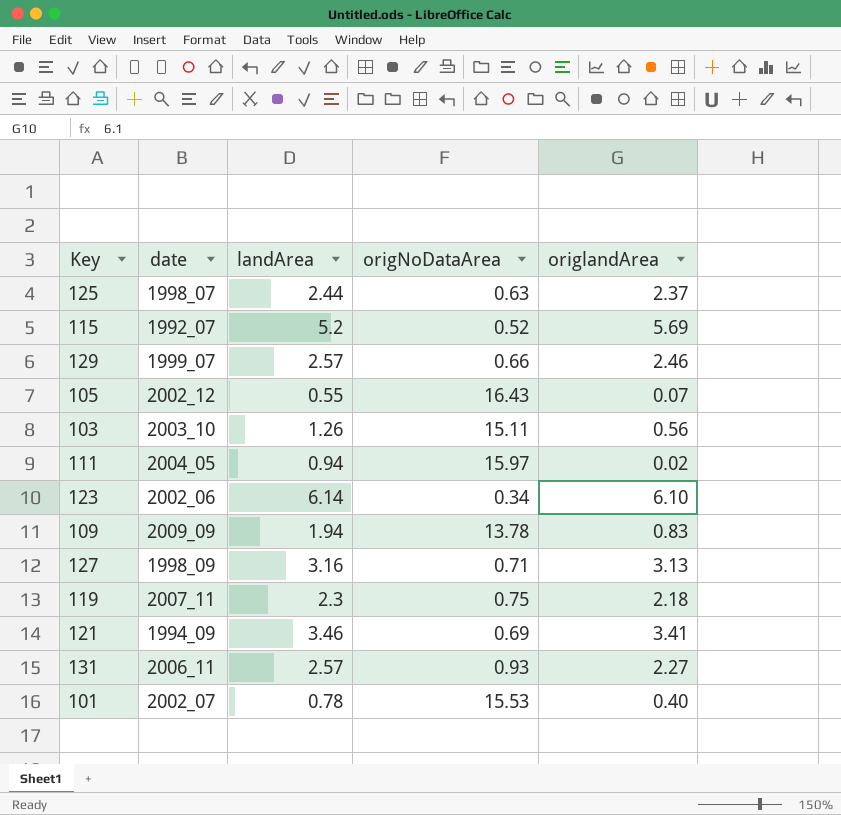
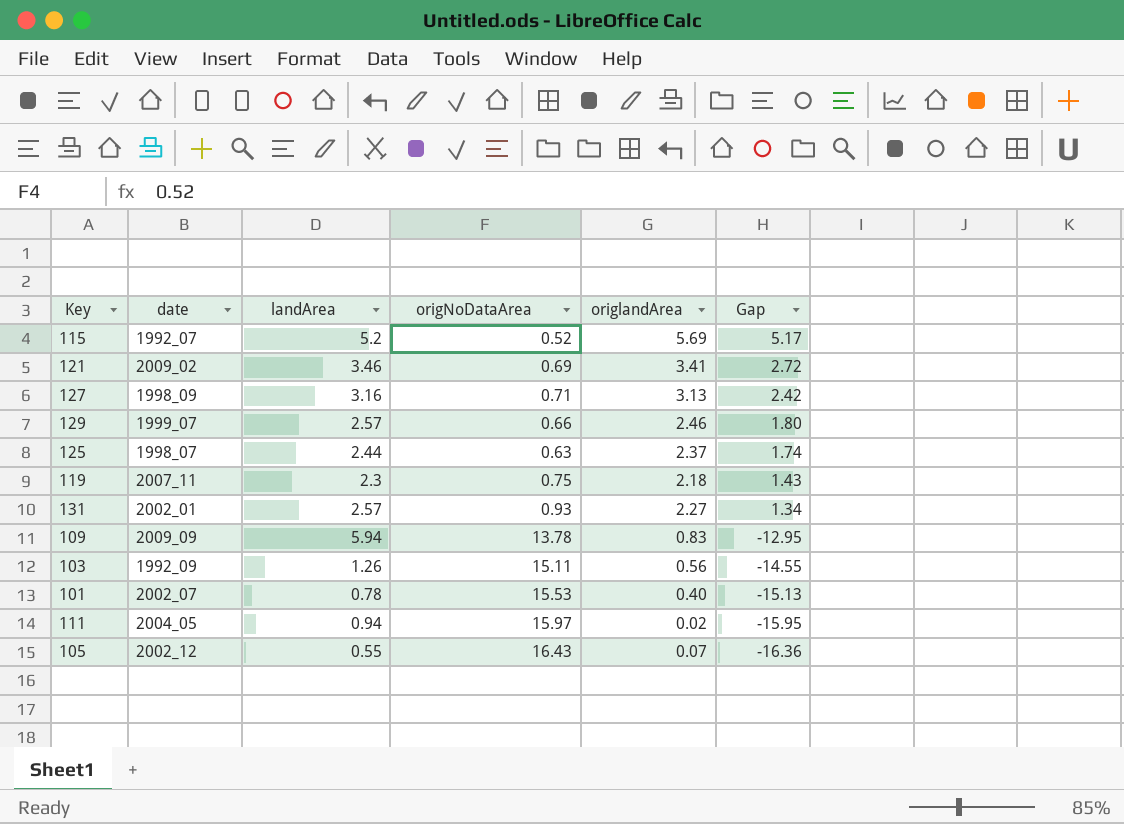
row order: none -> Gap descending
column Gap | formula: none -> [origlandArea] - [origNoDataArea]
row 123: 2002_06 | 6.14 | 0.34 | 6.10 -> none
121 | date: 1994_09 -> 2009_02
131 | date: 2006_11 -> 2002_01
109 | landArea: 1.94 -> 5.94
103 | date: 2003_10 -> 1992_09

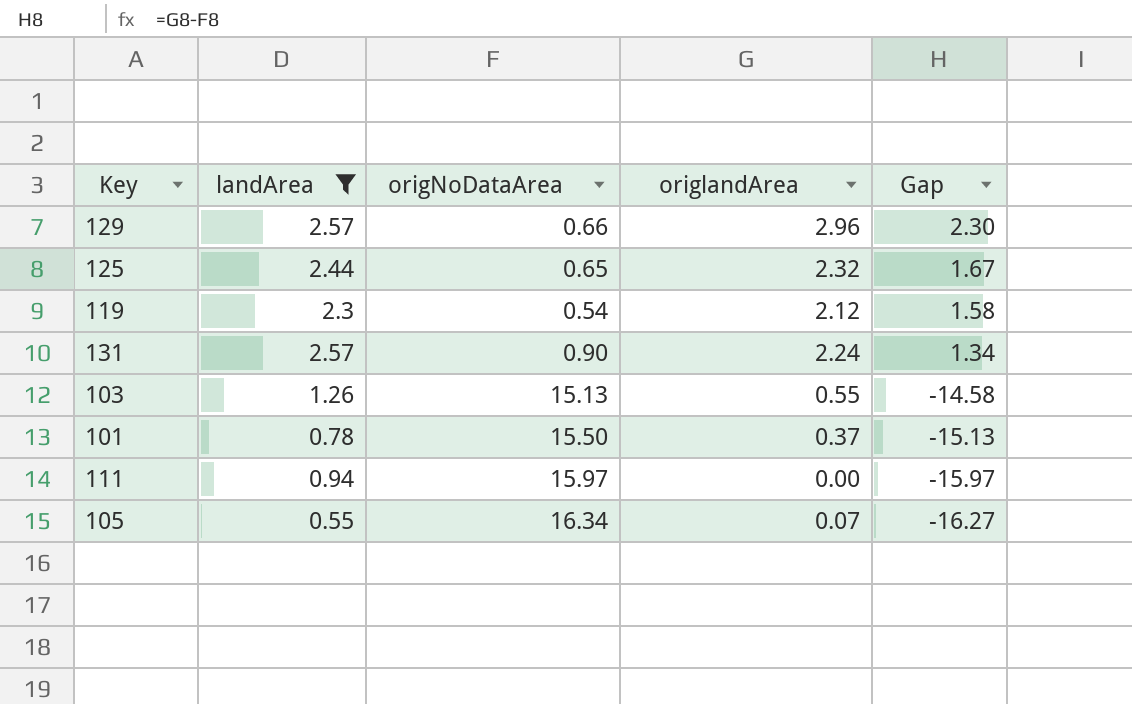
filter: none -> landArea <= 2.57
column date | position: 2 -> none
129 | origlandArea: 2.46 -> 2.96
129 | Gap: 1.80 -> 2.30
125 | origNoDataArea: 0.63 -> 0.65
125 | origlandArea: 2.37 -> 2.32
125 | Gap: 1.74 -> 1.67
119 | origNoDataArea: 0.75 -> 0.54
119 | origlandArea: 2.18 -> 2.12
119 | Gap: 1.43 -> 1.58
131 | origNoDataArea: 0.93 -> 0.90
131 | origlandArea: 2.27 -> 2.24
103 | origNoDataArea: 15.11 -> 15.13
103 | origlandArea: 0.56 -> 0.55
103 | Gap: -14.55 -> -14.58
101 | origNoDataArea: 15.53 -> 15.50
101 | origlandArea: 0.40 -> 0.37
111 | origlandArea: 0.02 -> 0.00
111 | Gap: -15.95 -> -15.97
105 | origNoDataArea: 16.43 -> 16.34
105 | Gap: -16.36 -> -16.27

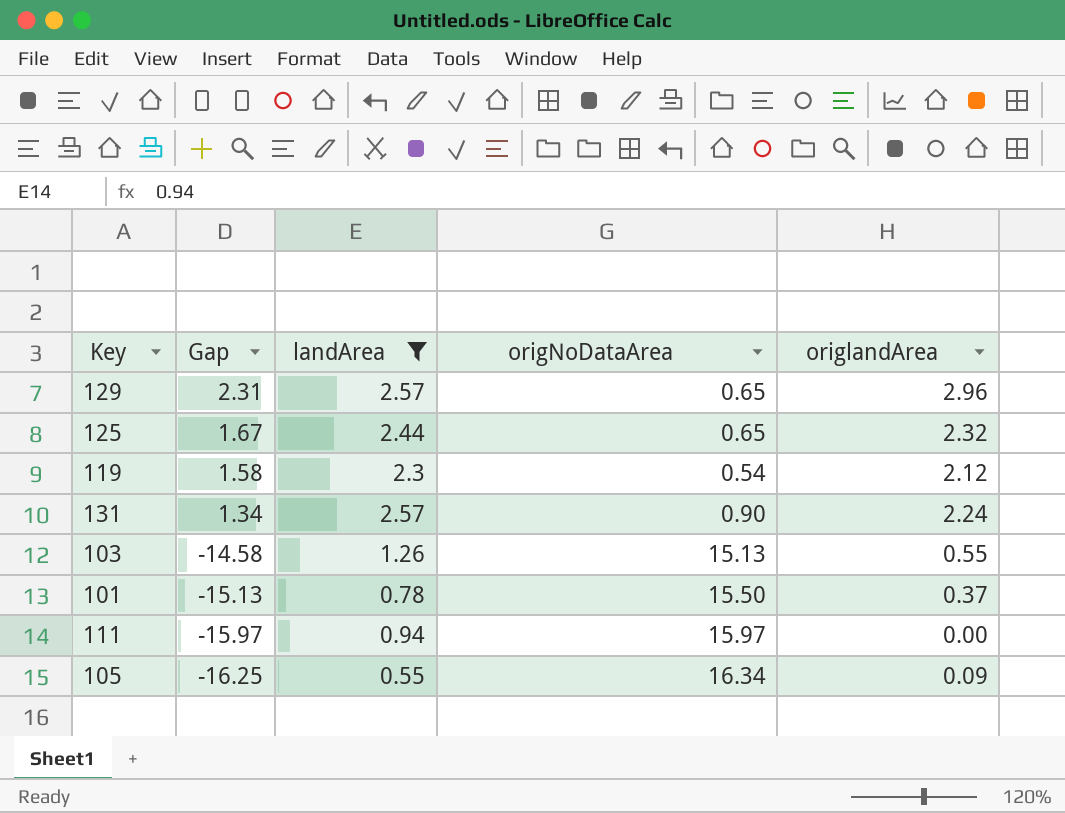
column Gap | position: 5 -> 2
129 | Gap: 2.30 -> 2.31
129 | origNoDataArea: 0.66 -> 0.65
105 | Gap: -16.27 -> -16.25
105 | origlandArea: 0.07 -> 0.09

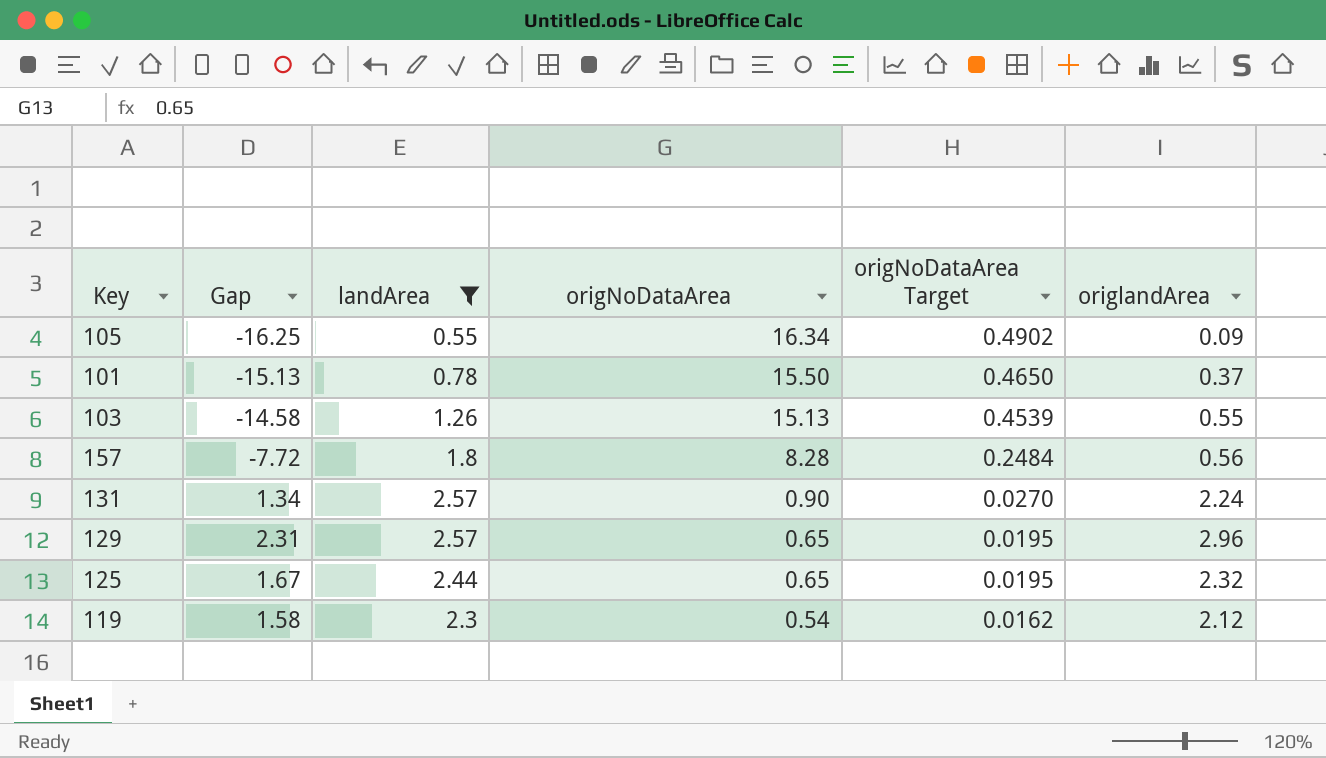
row order: Gap descending -> origNoDataArea descending
column origNoDataArea Target | formula: none -> [origNoDataArea] * 0.03
row 111: -15.97 | 0.94 | 15.97 | 0.00 -> none
row 157: none -> -7.72 | 1.8 | 8.28 | 0.2484 | 0.56

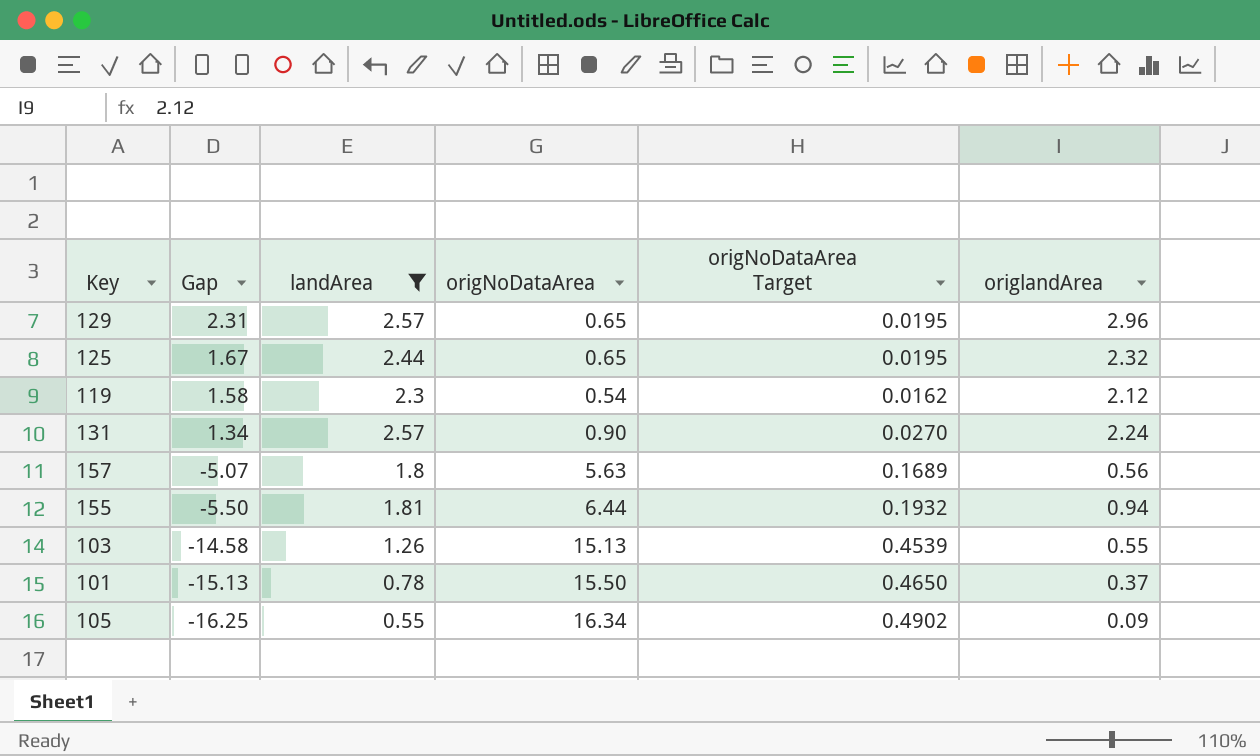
row order: origNoDataArea descending -> Gap descending
157 | Gap: -7.72 -> -5.07
157 | origNoDataArea: 8.28 -> 5.63
157 | origNoDataArea Target: 0.2484 -> 0.1689
row 155: none -> -5.50 | 1.81 | 6.44 | 0.1932 | 0.94

